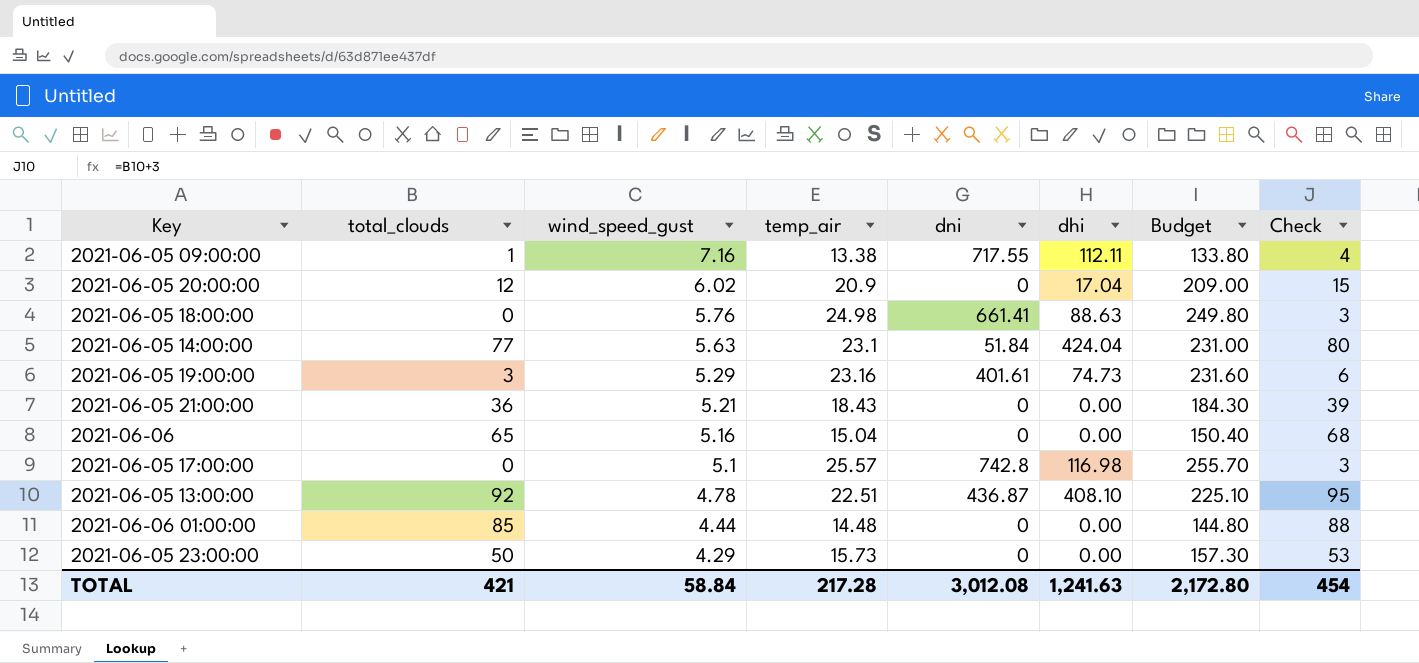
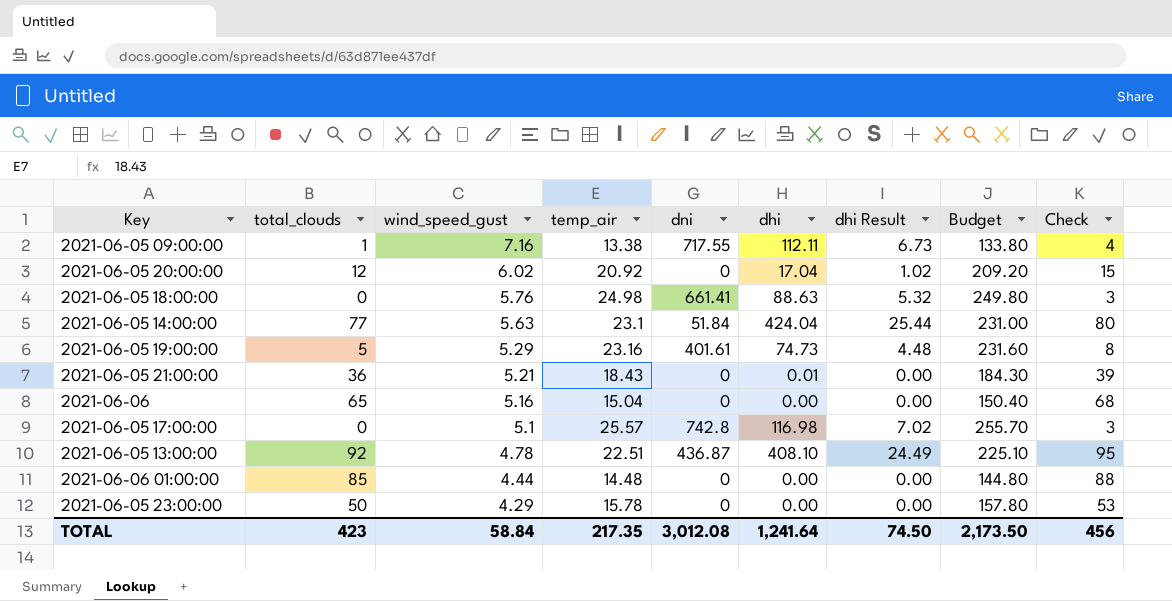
column dhi Result | formula: none -> [dhi] * 0.06
2021-06-05 20:00:00 | temp_air: 20.9 -> 20.92
2021-06-05 20:00:00 | Budget: 209.00 -> 209.20
2021-06-05 19:00:00 | total_clouds: 3 -> 5
2021-06-05 19:00:00 | Check: 6 -> 8
2021-06-05 21:00:00 | dhi: 0.00 -> 0.01
2021-06-05 23:00:00 | temp_air: 15.73 -> 15.78
2021-06-05 23:00:00 | Budget: 157.30 -> 157.80
TOTAL | total_clouds: 421 -> 423
TOTAL | temp_air: 217.28 -> 217.35
TOTAL | dhi: 1,241.63 -> 1,241.64
TOTAL | Budget: 2,172.80 -> 2,173.50
TOTAL | Check: 454 -> 456

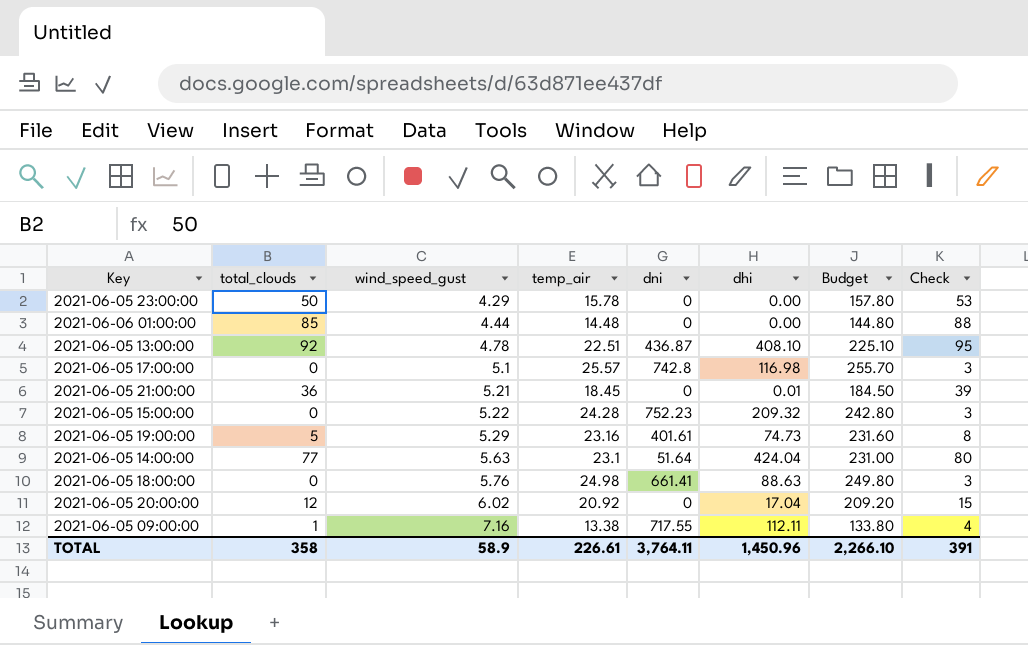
row order: wind_speed_gust descending -> wind_speed_gust ascending
column dhi Result | formula: [dhi] * 0.06 -> none
row 2021-06-06: 65 | 5.16 | 15.04 | 0 | 0.00 | 0.00 | 150.40 | 68 -> none
2021-06-05 21:00:00 | temp_air: 18.43 -> 18.45
2021-06-05 21:00:00 | Budget: 184.30 -> 184.50
row 2021-06-05 15:00:00: none -> 0 | 5.22 | 24.28 | 752.23 | 209.32 | 242.80 | 3
2021-06-05 14:00:00 | dni: 51.84 -> 51.64
TOTAL | total_clouds: 423 -> 358
TOTAL | wind_speed_gust: 58.84 -> 58.9
TOTAL | temp_air: 217.35 -> 226.61
TOTAL | dni: 3,012.08 -> 3,764.11
TOTAL | dhi: 1,241.64 -> 1,450.96
TOTAL | Budget: 2,173.50 -> 2,266.10
TOTAL | Check: 456 -> 391

